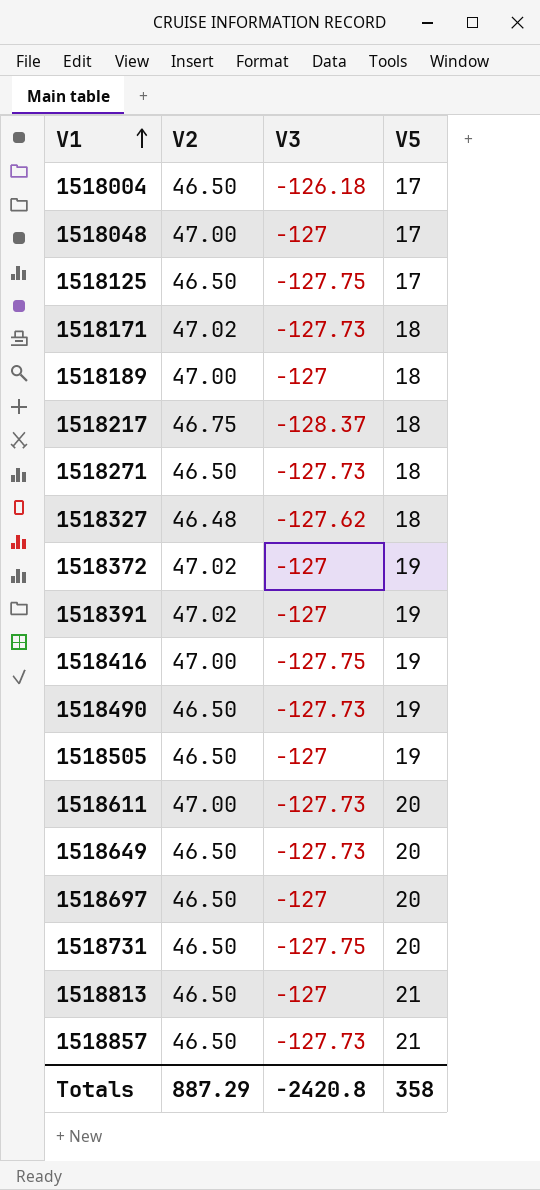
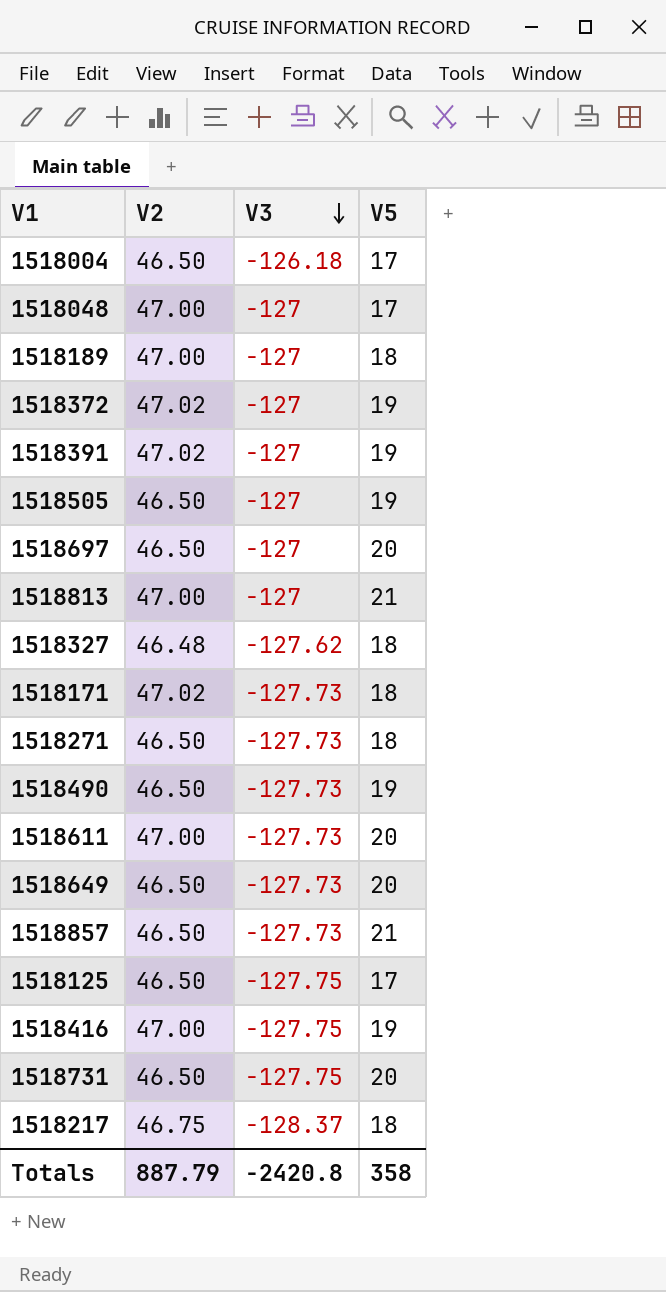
row order: V1 ascending -> V3 descending
1518813 | V2: 46.50 -> 47.00
Totals | V2: 887.29 -> 887.79

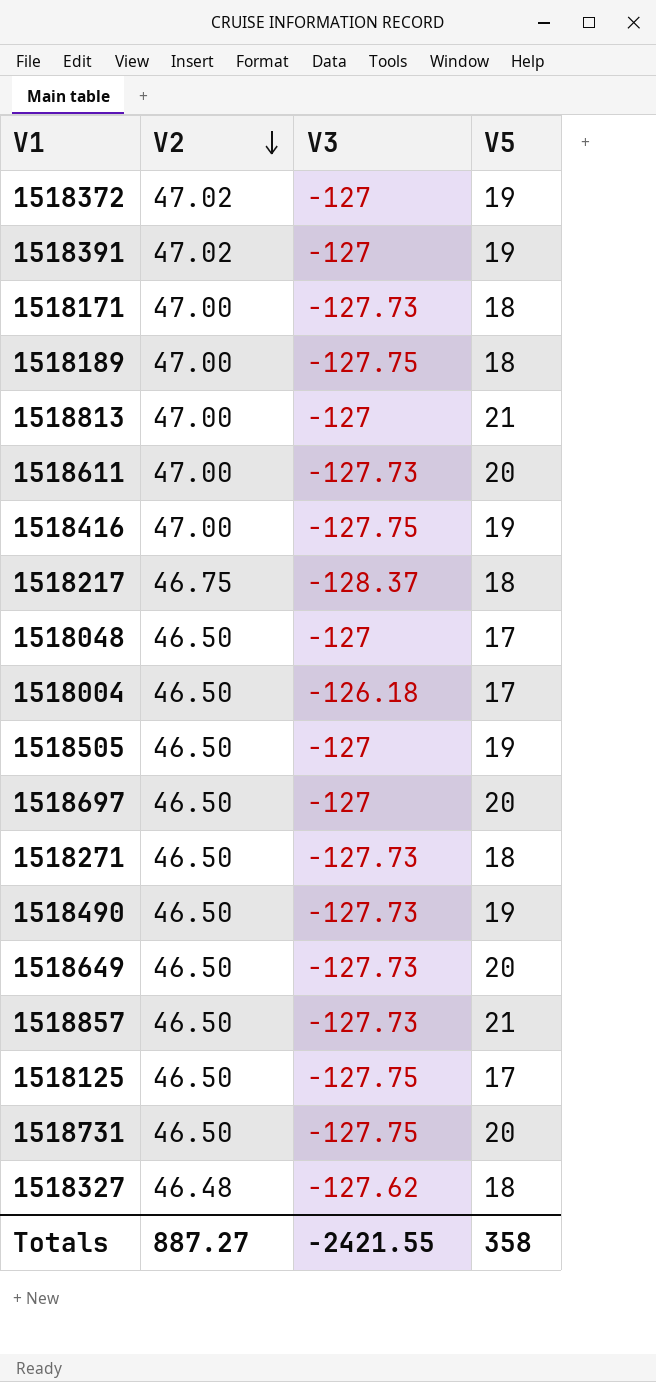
row order: V3 descending -> V2 descending
1518171 | V2: 47.02 -> 47.00
1518189 | V3: -127 -> -127.75
1518048 | V2: 47.00 -> 46.50
Totals | V2: 887.79 -> 887.27
Totals | V3: -2420.8 -> -2421.55

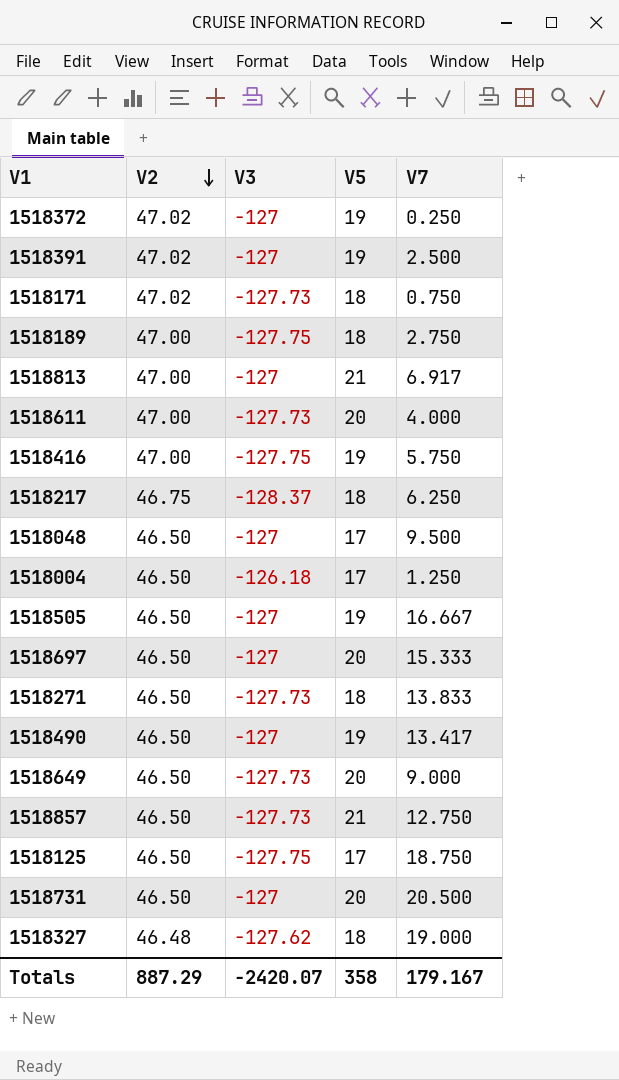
column V7 | position: none -> 5
1518171 | V2: 47.00 -> 47.02
1518490 | V3: -127.73 -> -127
1518731 | V3: -127.75 -> -127
Totals | V2: 887.27 -> 887.29
Totals | V3: -2421.55 -> -2420.07

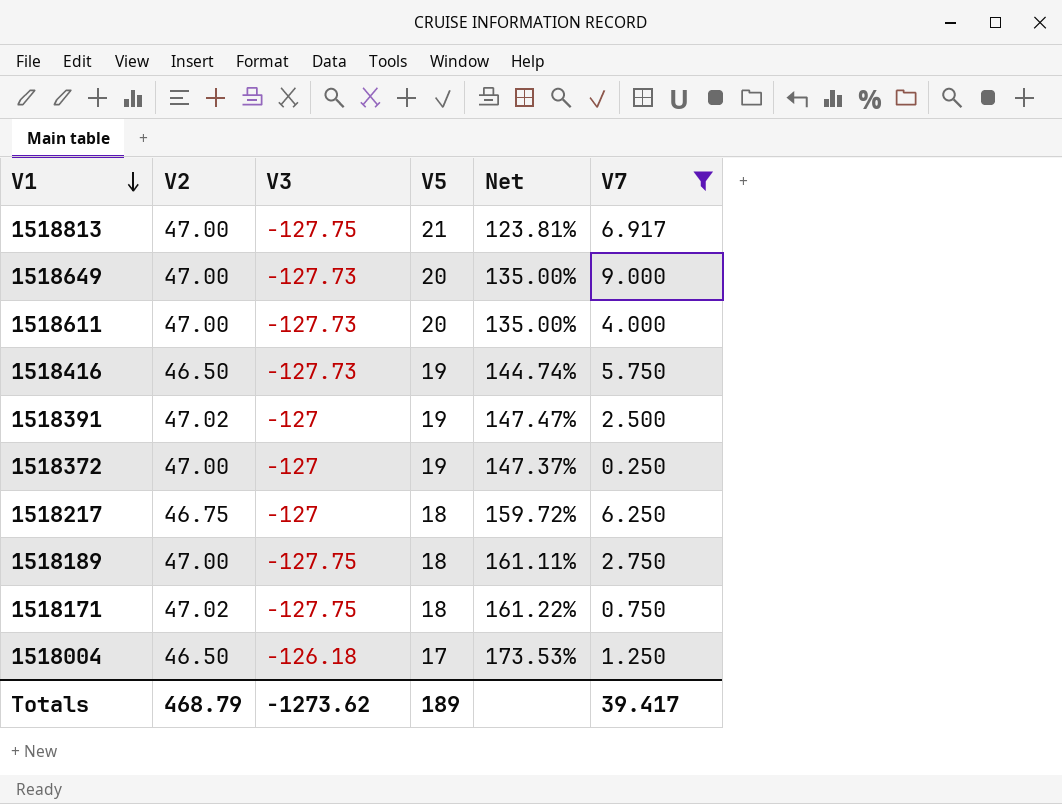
filter: none -> V7 <= 9.000
row order: V2 descending -> V1 descending
column Net | formula: none -> ([V2] - [V5]) / [V5]
1518813 | V3: -127 -> -127.75
1518649 | V2: 46.50 -> 47.00
1518416 | V2: 47.00 -> 46.50
1518416 | V3: -127.75 -> -127.73
1518372 | V2: 47.02 -> 47.00
1518217 | V3: -128.37 -> -127
1518171 | V3: -127.73 -> -127.75
Totals | V2: 887.29 -> 468.79
Totals | V3: -2420.07 -> -1273.62
Totals | V5: 358 -> 189
Totals | V7: 179.167 -> 39.417

